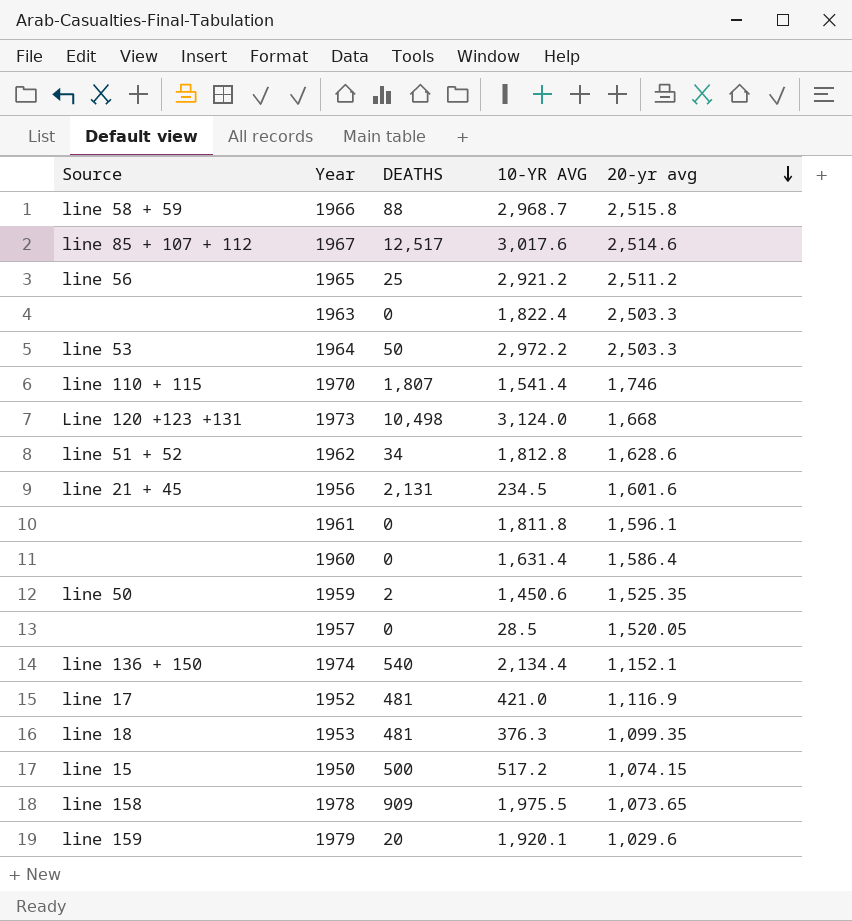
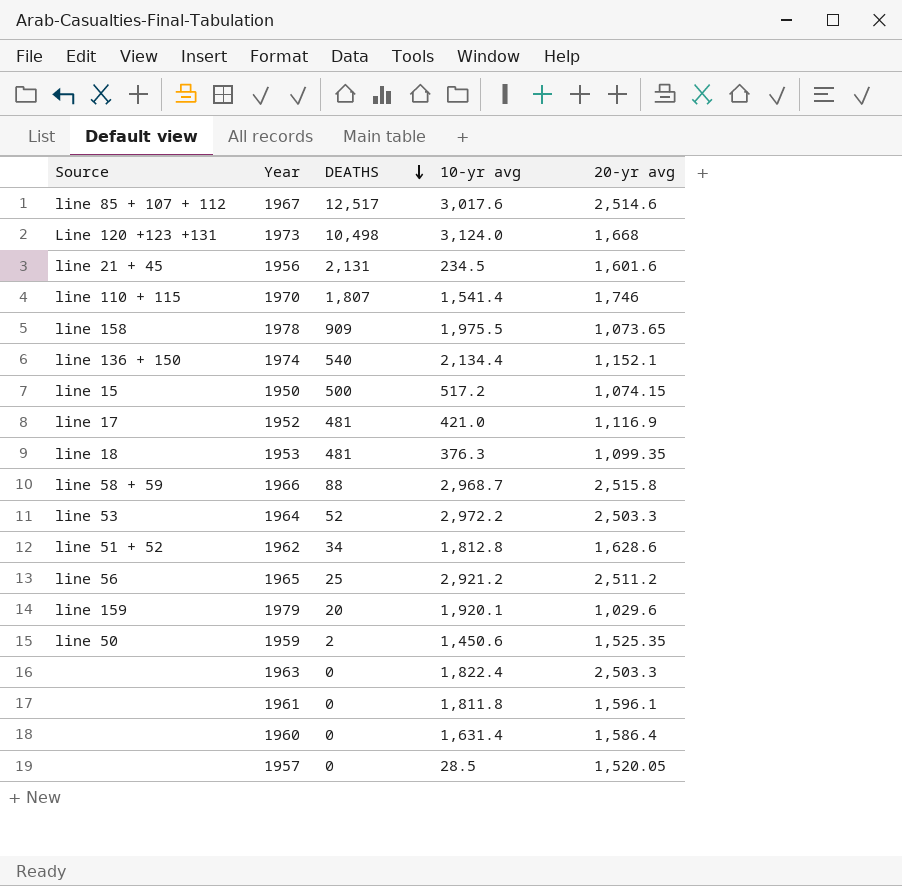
row order: 20-yr avg descending -> DEATHS descending
column name: 10-YR AVG -> 10-yr avg
1964 | DEATHS: 50 -> 52

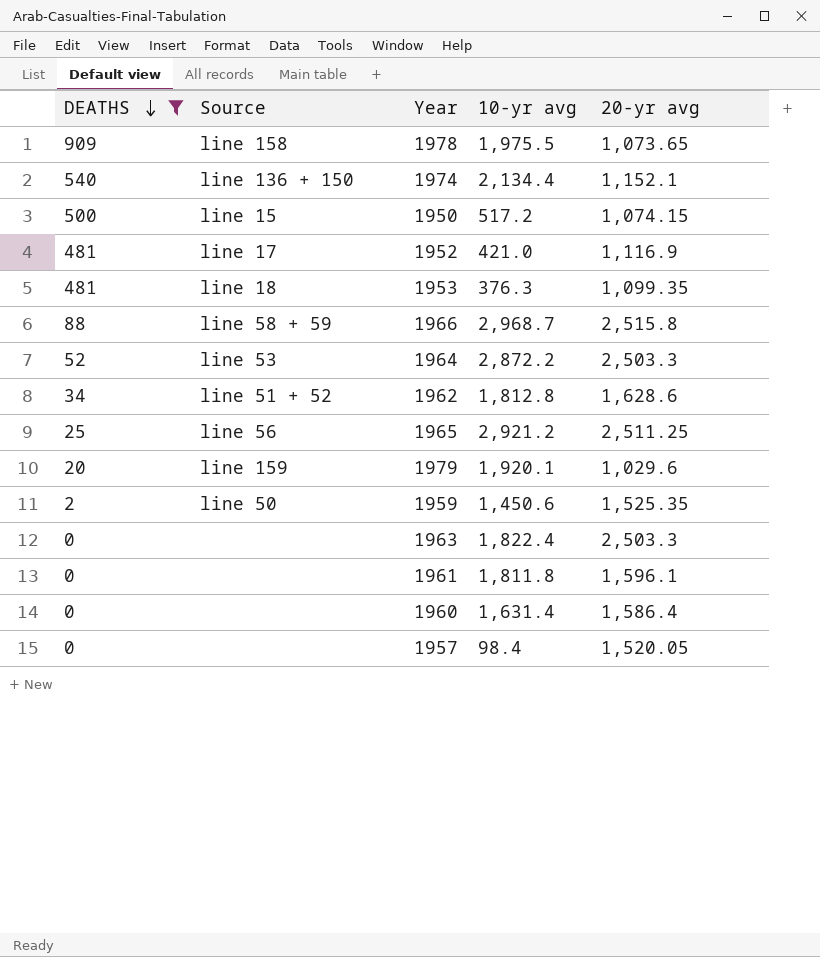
filter: none -> DEATHS <= 909
column DEATHS | position: 3 -> 1
1964 | 10-yr avg: 2,972.2 -> 2,872.2
1965 | 20-yr avg: 2,511.2 -> 2,511.25
1957 | 10-yr avg: 28.5 -> 98.4

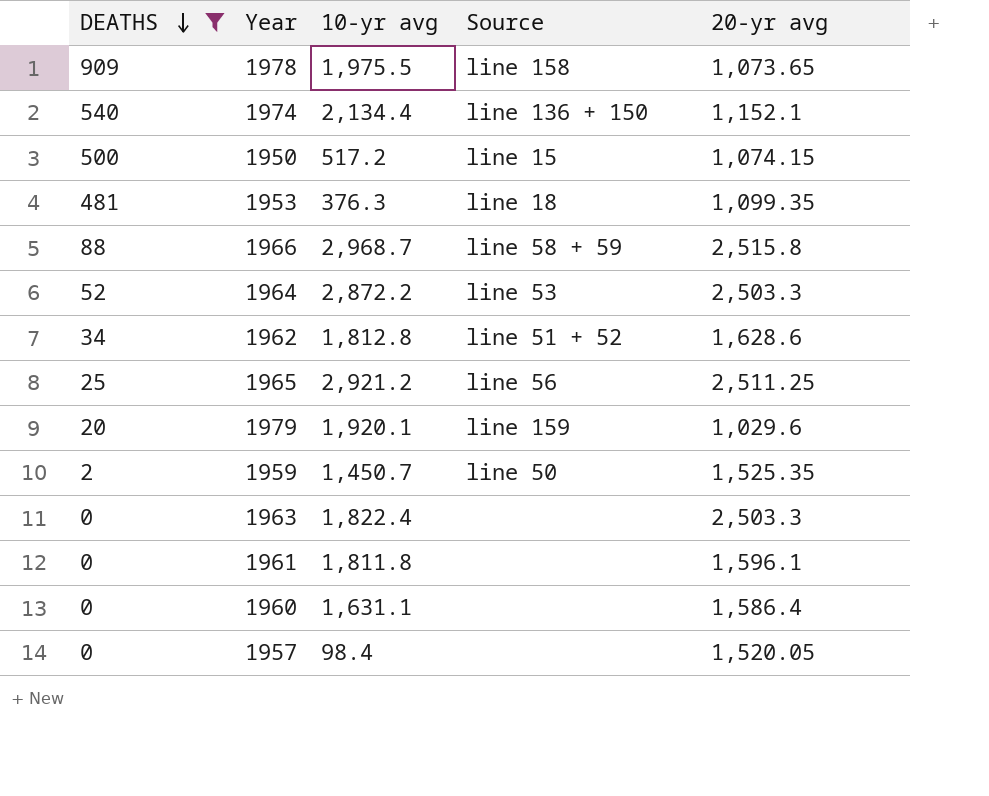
column Source | position: 2 -> 4
row 1952: 481 | line 17 | 421.0 | 1,116.9 -> none
1959 | 10-yr avg: 1,450.6 -> 1,450.7
1960 | 10-yr avg: 1,631.4 -> 1,631.1

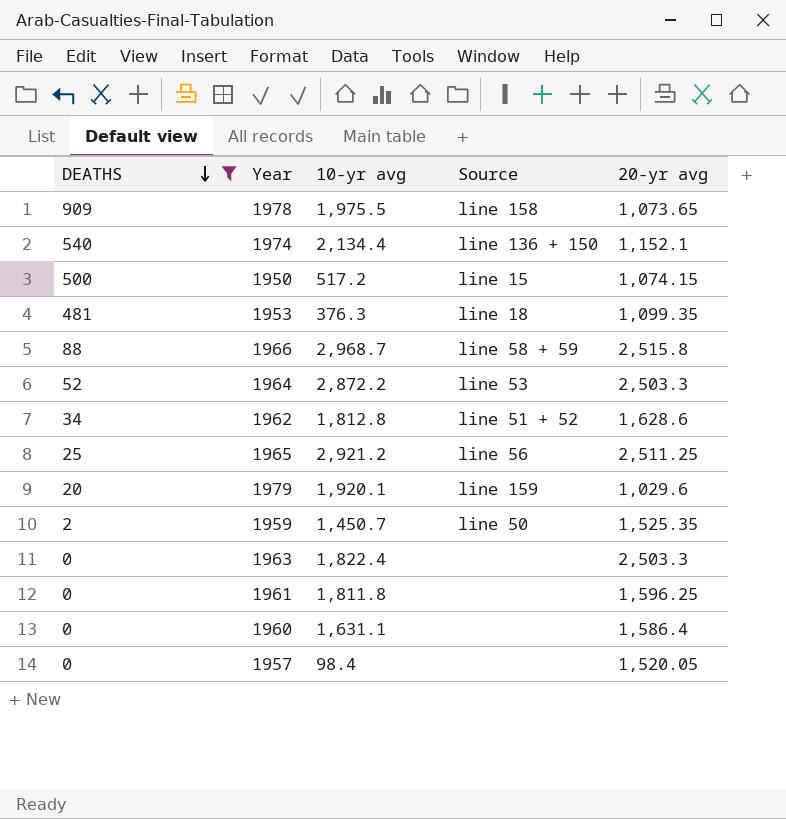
1961 | 20-yr avg: 1,596.1 -> 1,596.25

